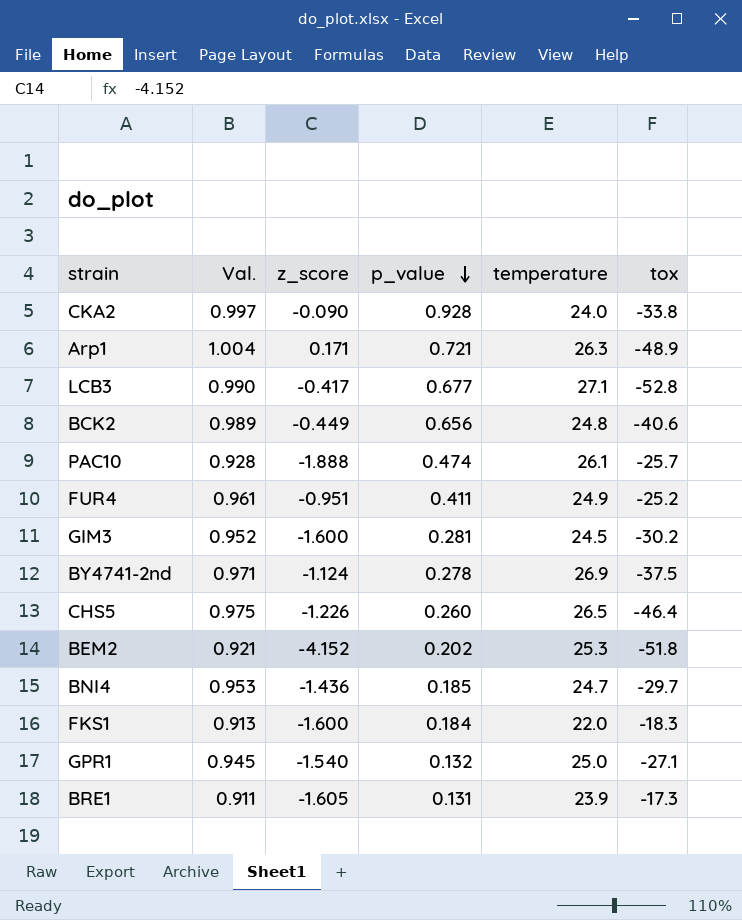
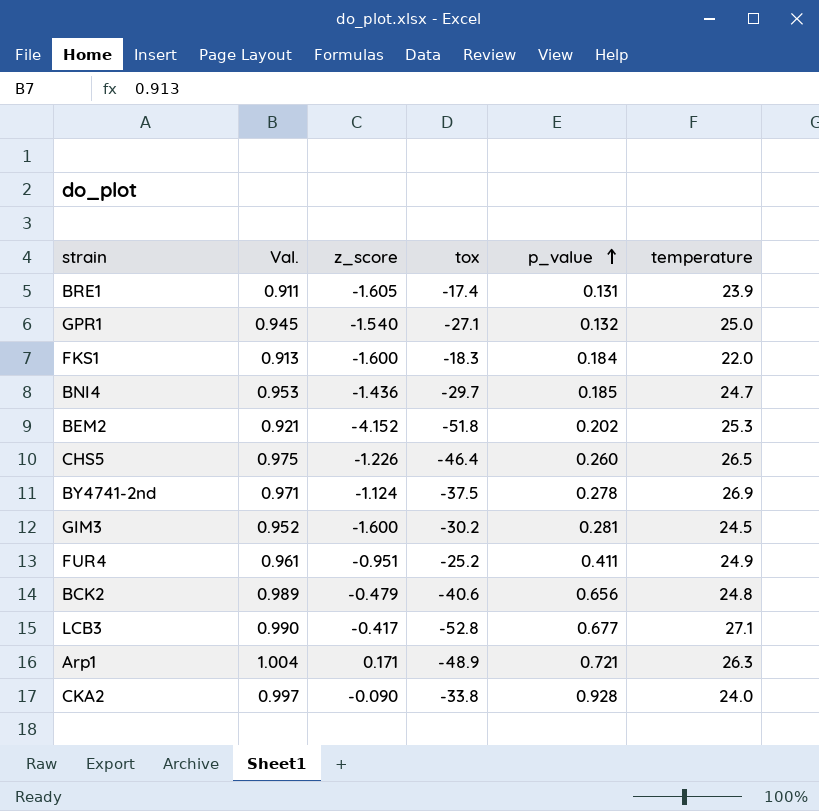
row order: p_value descending -> p_value ascending
column tox | position: 6 -> 4
row PAC10: 0.928 | -1.888 | 0.474 | 26.1 | -25.7 -> none
BRE1 | tox: -17.3 -> -17.4
BCK2 | z_score: -0.449 -> -0.479

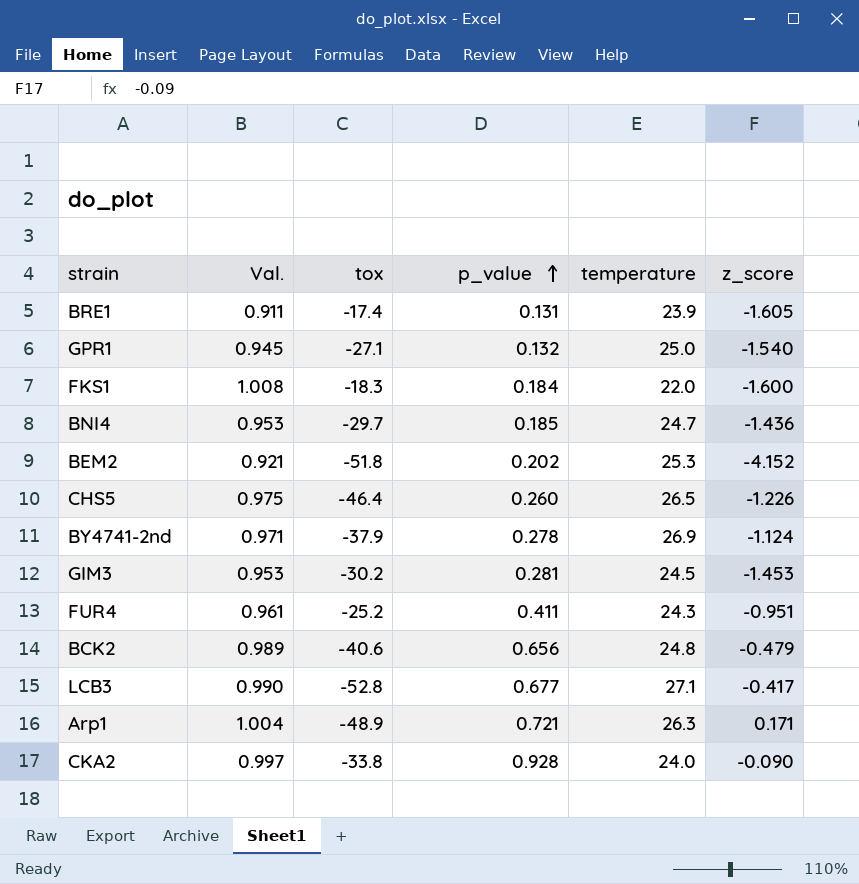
column z_score | position: 3 -> 6
FKS1 | Val.: 0.913 -> 1.008
BY4741-2nd | tox: -37.5 -> -37.9
GIM3 | Val.: 0.952 -> 0.953
GIM3 | z_score: -1.600 -> -1.453
FUR4 | temperature: 24.9 -> 24.3

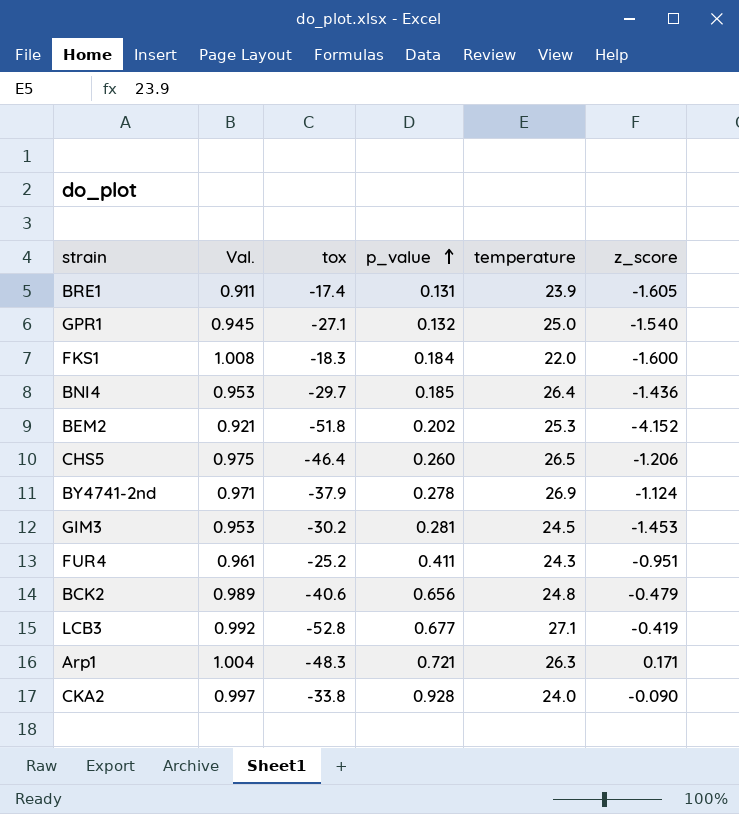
BNI4 | temperature: 24.7 -> 26.4
CHS5 | z_score: -1.226 -> -1.206
LCB3 | Val.: 0.990 -> 0.992
LCB3 | z_score: -0.417 -> -0.419
Arp1 | tox: -48.9 -> -48.3

